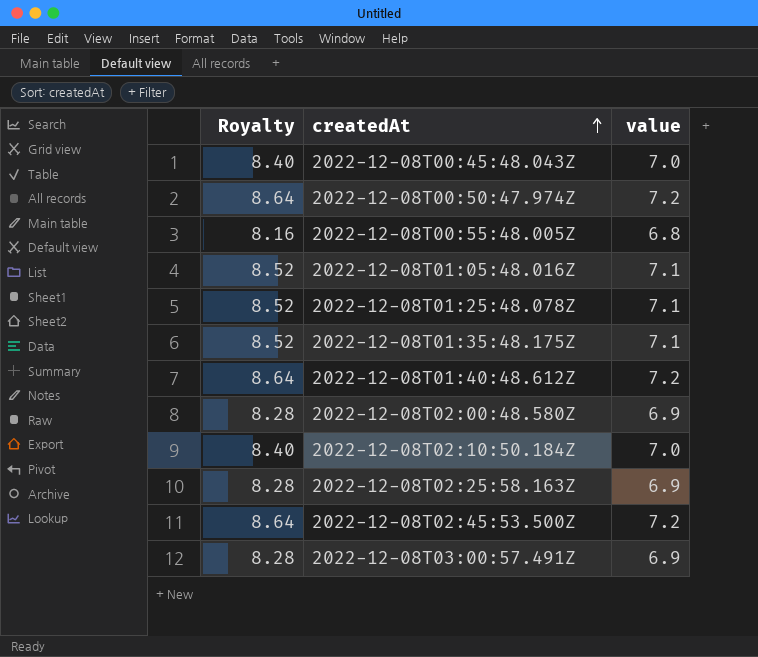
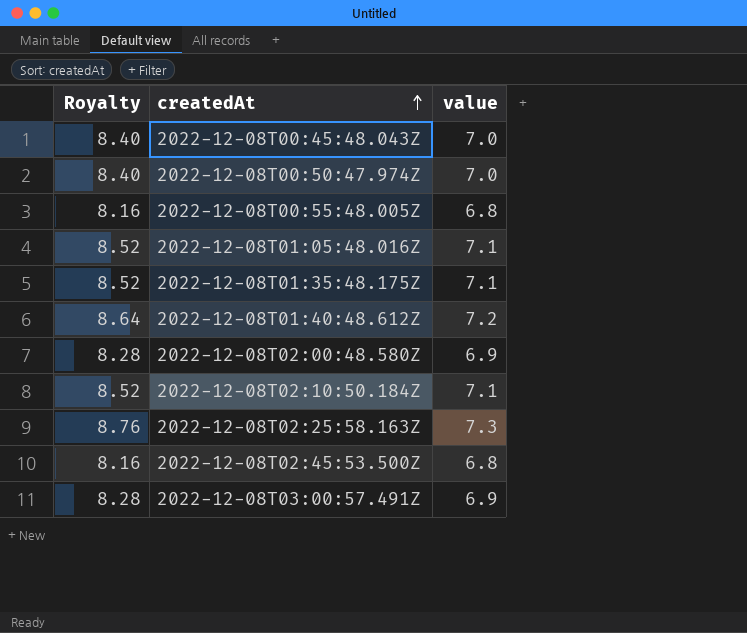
row 2022-12-08T01:25:48.078Z: 8.52 | 7.1 -> none
2022-12-08T00:50:47.974Z | Royalty: 8.64 -> 8.40
2022-12-08T00:50:47.974Z | value: 7.2 -> 7.0
2022-12-08T02:10:50.184Z | Royalty: 8.40 -> 8.52
2022-12-08T02:10:50.184Z | value: 7.0 -> 7.1
2022-12-08T02:25:58.163Z | Royalty: 8.28 -> 8.76
2022-12-08T02:25:58.163Z | value: 6.9 -> 7.3
2022-12-08T02:45:53.500Z | Royalty: 8.64 -> 8.16
2022-12-08T02:45:53.500Z | value: 7.2 -> 6.8

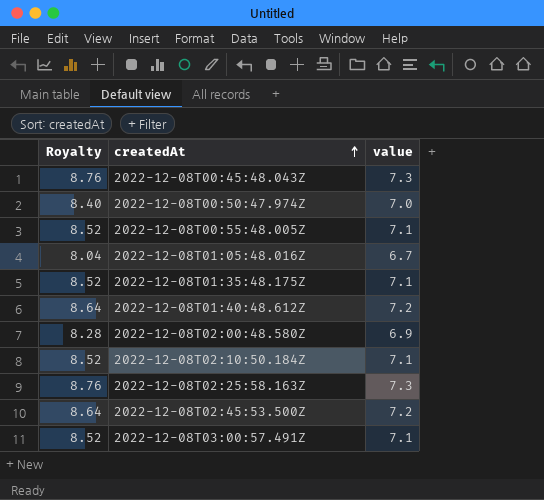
2022-12-08T00:45:48.043Z | Royalty: 8.40 -> 8.76
2022-12-08T00:45:48.043Z | value: 7.0 -> 7.3
2022-12-08T00:55:48.005Z | Royalty: 8.16 -> 8.52
2022-12-08T00:55:48.005Z | value: 6.8 -> 7.1
2022-12-08T01:05:48.016Z | Royalty: 8.52 -> 8.04
2022-12-08T01:05:48.016Z | value: 7.1 -> 6.7
2022-12-08T02:45:53.500Z | Royalty: 8.16 -> 8.64
2022-12-08T02:45:53.500Z | value: 6.8 -> 7.2
2022-12-08T03:00:57.491Z | Royalty: 8.28 -> 8.52
2022-12-08T03:00:57.491Z | value: 6.9 -> 7.1

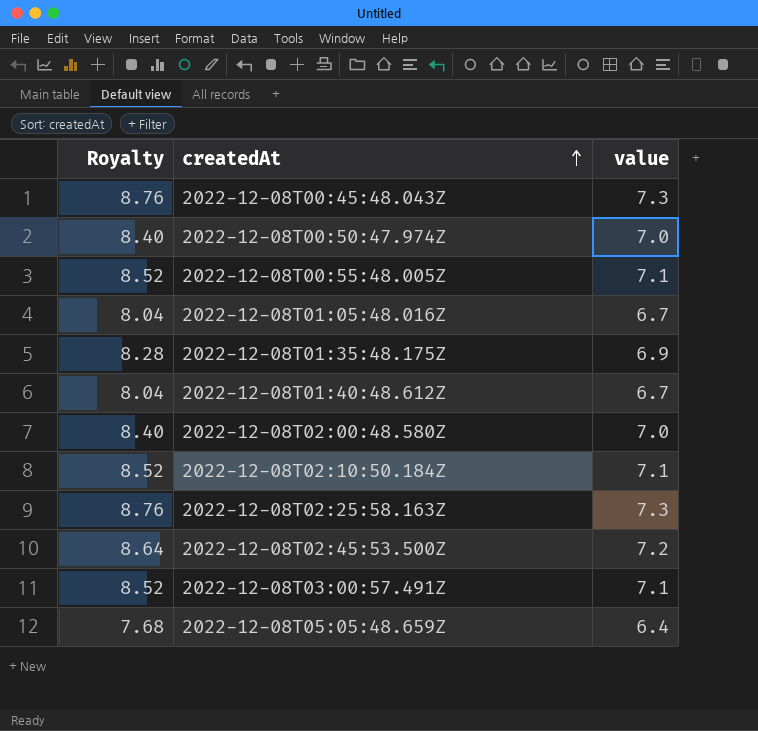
2022-12-08T01:35:48.175Z | Royalty: 8.52 -> 8.28
2022-12-08T01:35:48.175Z | value: 7.1 -> 6.9
2022-12-08T01:40:48.612Z | Royalty: 8.64 -> 8.04
2022-12-08T01:40:48.612Z | value: 7.2 -> 6.7
2022-12-08T02:00:48.580Z | Royalty: 8.28 -> 8.40
2022-12-08T02:00:48.580Z | value: 6.9 -> 7.0
row 2022-12-08T05:05:48.659Z: none -> 7.68 | 6.4

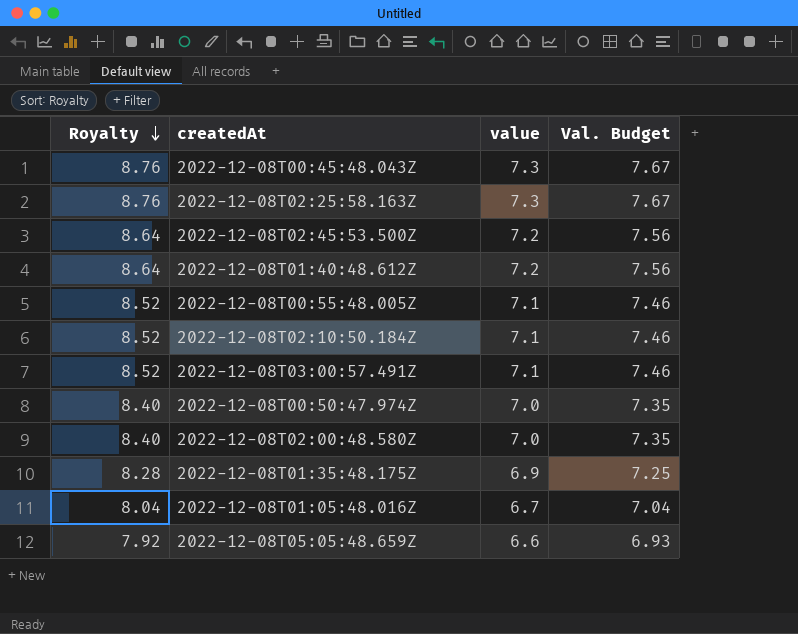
row order: createdAt ascending -> Royalty descending
column Val. Budget | formula: none -> [value] * 1.05
2022-12-08T01:40:48.612Z | Royalty: 8.04 -> 8.64
2022-12-08T01:40:48.612Z | value: 6.7 -> 7.2
2022-12-08T05:05:48.659Z | Royalty: 7.68 -> 7.92
2022-12-08T05:05:48.659Z | value: 6.4 -> 6.6

